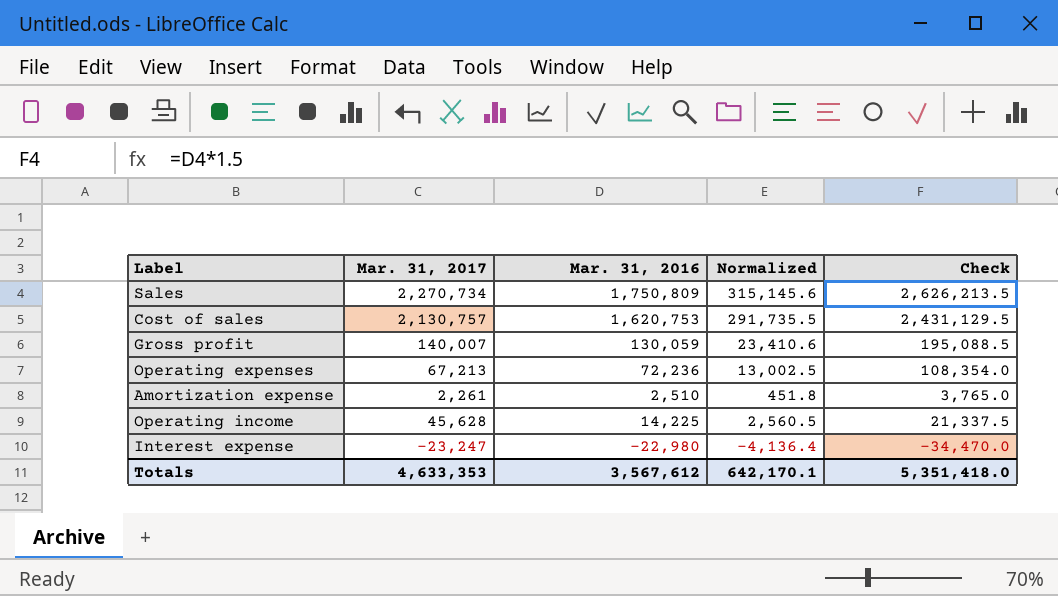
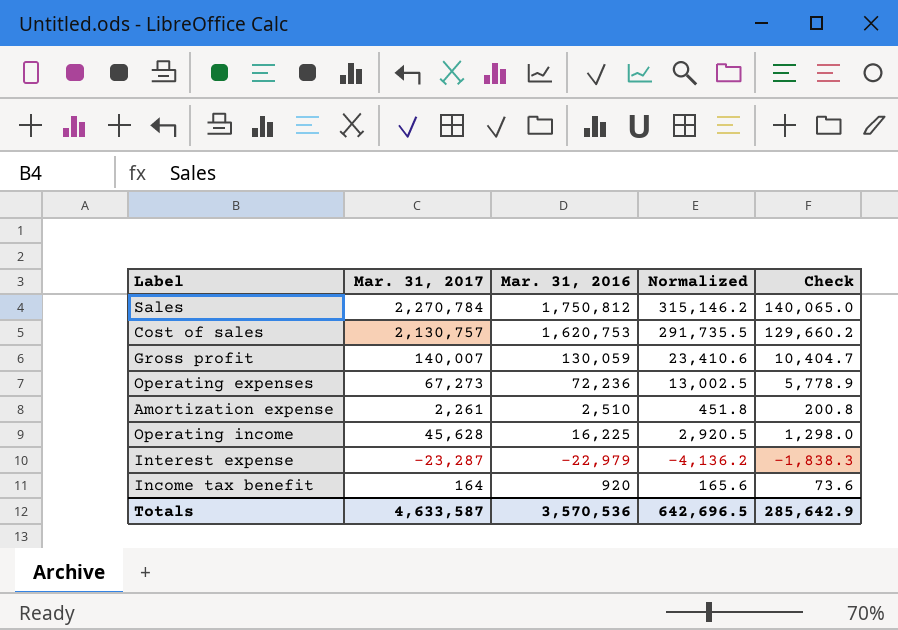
column Check | formula: [Mar. 31, 2016] * 1.5 -> [Mar. 31, 2016] * 0.08
Sales | Mar. 31, 2017: 2,270,734 -> 2,270,784
Sales | Mar. 31, 2016: 1,750,809 -> 1,750,812
Sales | Normalized: 315,145.6 -> 315,146.2
Operating expenses | Mar. 31, 2017: 67,213 -> 67,273
Operating income | Mar. 31, 2016: 14,225 -> 16,225
Operating income | Normalized: 2,560.5 -> 2,920.5
Interest expense | Mar. 31, 2017: -23,247 -> -23,287
Interest expense | Mar. 31, 2016: -22,980 -> -22,979
Interest expense | Normalized: -4,136.4 -> -4,136.2
row Income tax benefit: none -> 164 | 920 | 165.6 | 73.6
Totals | Mar. 31, 2017: 4,633,353 -> 4,633,587
Totals | Mar. 31, 2016: 3,567,612 -> 3,570,536
Totals | Normalized: 642,170.1 -> 642,696.5
Totals | Check: 5,351,418.0 -> 285,642.9

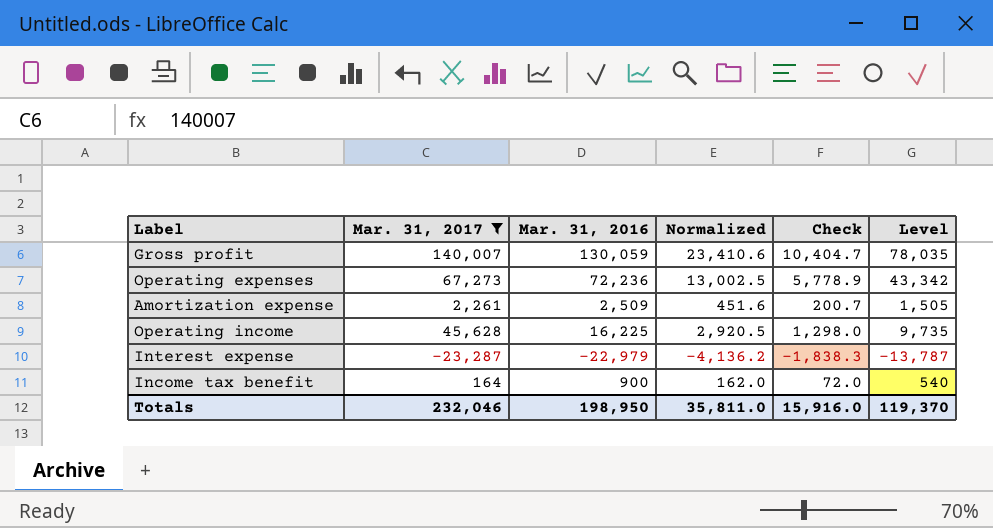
filter: none -> Mar. 31, 2017 <= 140,007
column Level | formula: none -> [Mar. 31, 2016] * 0.6
Amortization expense | Mar. 31, 2016: 2,510 -> 2,509
Amortization expense | Normalized: 451.8 -> 451.6
Amortization expense | Check: 200.8 -> 200.7
Income tax benefit | Mar. 31, 2016: 920 -> 900
Income tax benefit | Normalized: 165.6 -> 162.0
Income tax benefit | Check: 73.6 -> 72.0
Totals | Mar. 31, 2017: 4,633,587 -> 232,046
Totals | Mar. 31, 2016: 3,570,536 -> 198,950
Totals | Normalized: 642,696.5 -> 35,811.0
Totals | Check: 285,642.9 -> 15,916.0

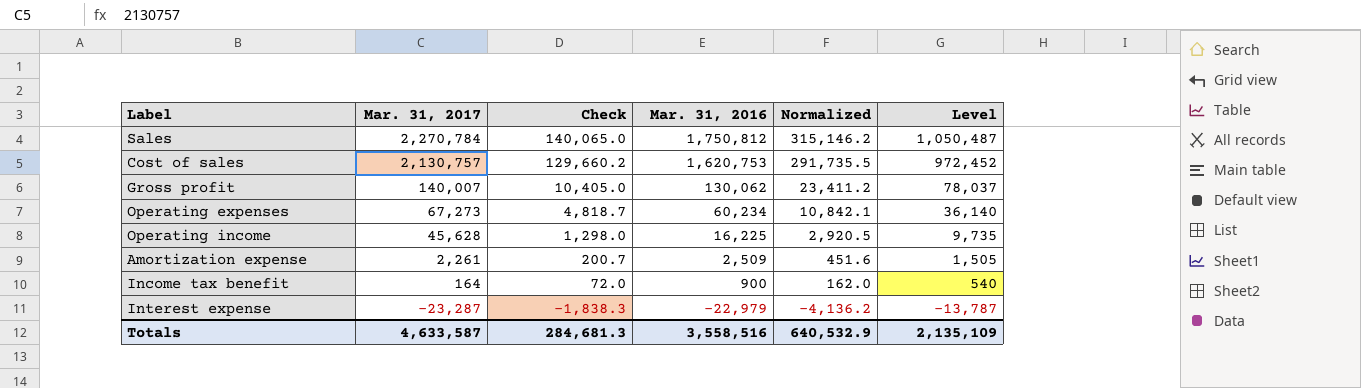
filter: Mar. 31, 2017 <= 140,007 -> none
row order: none -> Mar. 31, 2017 descending
column Check | position: 5 -> 3
Gross profit | Check: 10,404.7 -> 10,405.0
Gross profit | Mar. 31, 2016: 130,059 -> 130,062
Gross profit | Normalized: 23,410.6 -> 23,411.2
Gross profit | Level: 78,035 -> 78,037
Operating expenses | Check: 5,778.9 -> 4,818.7
Operating expenses | Mar. 31, 2016: 72,236 -> 60,234
Operating expenses | Normalized: 13,002.5 -> 10,842.1
Operating expenses | Level: 43,342 -> 36,140
Totals | Mar. 31, 2017: 232,046 -> 4,633,587
Totals | Check: 15,916.0 -> 284,681.3
Totals | Mar. 31, 2016: 198,950 -> 3,558,516
Totals | Normalized: 35,811.0 -> 640,532.9
Totals | Level: 119,370 -> 2,135,109

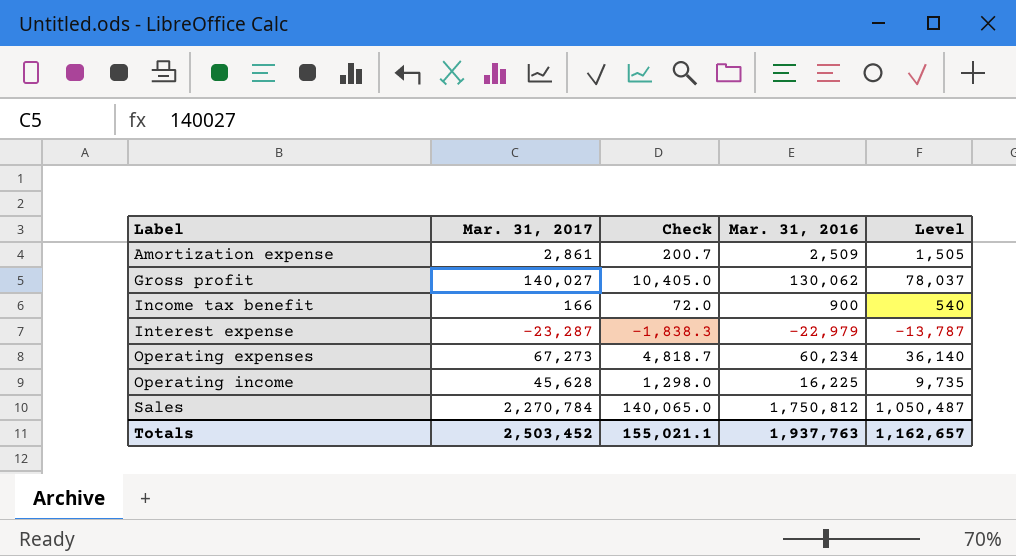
row order: Mar. 31, 2017 descending -> Label ascending
column Normalized | formula: [Mar. 31, 2016] * 0.18 -> none
row Cost of sales: 2,130,757 | 129,660.2 | 1,620,753 | 291,735.5 | 972,452 -> none
Amortization expense | Mar. 31, 2017: 2,261 -> 2,861
Gross profit | Mar. 31, 2017: 140,007 -> 140,027
Income tax benefit | Mar. 31, 2017: 164 -> 166
Totals | Mar. 31, 2017: 4,633,587 -> 2,503,452
Totals | Check: 284,681.3 -> 155,021.1
Totals | Mar. 31, 2016: 3,558,516 -> 1,937,763
Totals | Level: 2,135,109 -> 1,162,657

